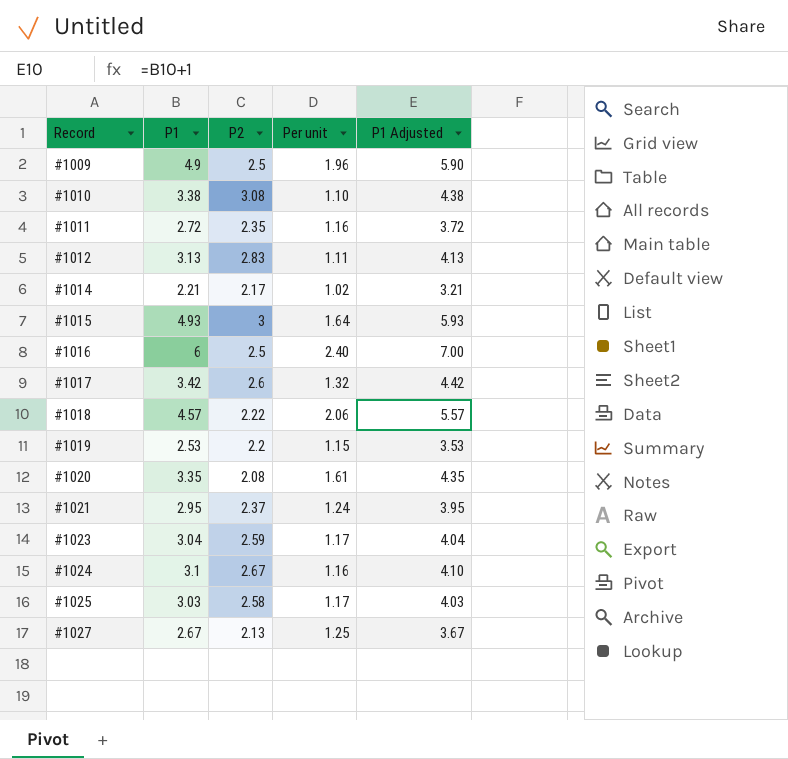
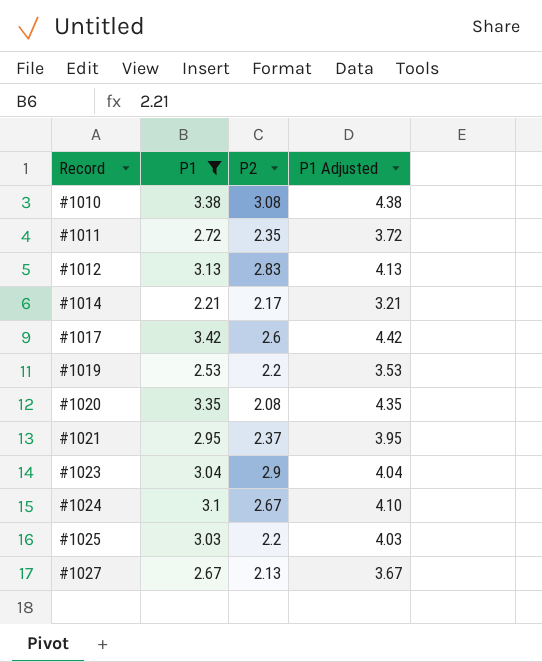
filter: none -> P1 <= 3.42
column Per unit | formula: [P1] / [P2] -> none
#1023 | P2: 2.59 -> 2.9
#1025 | P2: 2.58 -> 2.2

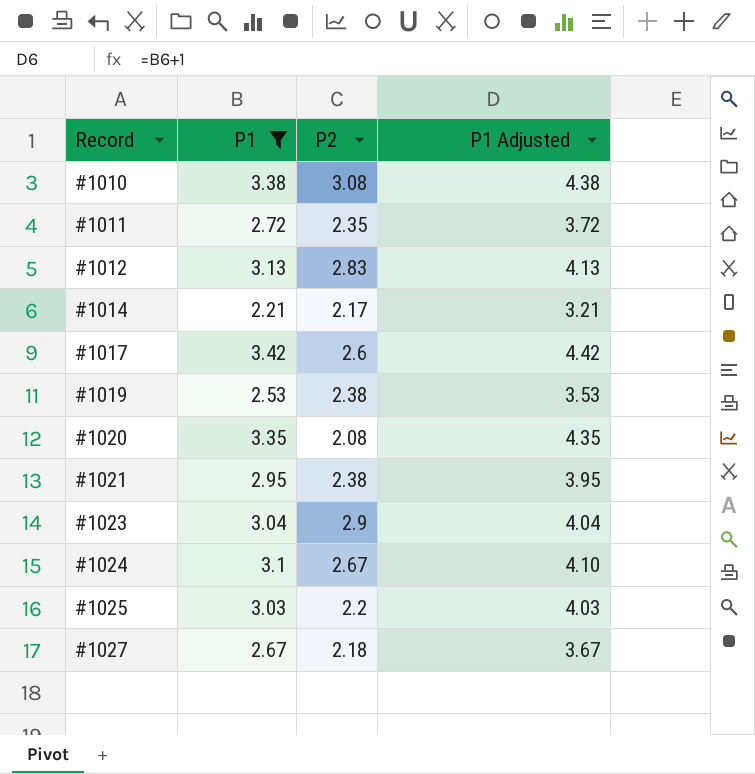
#1019 | P2: 2.2 -> 2.38
#1021 | P2: 2.37 -> 2.38
#1027 | P2: 2.13 -> 2.18

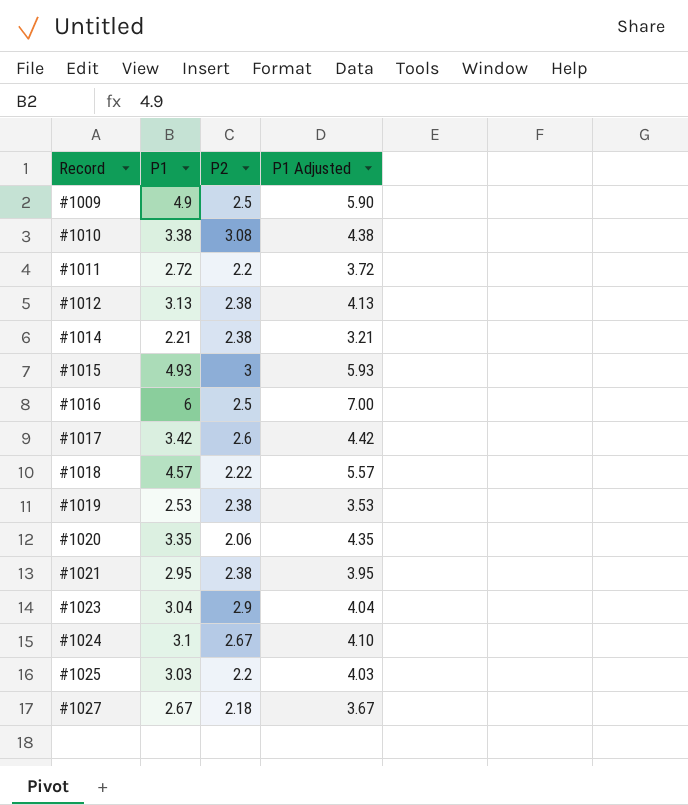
filter: P1 <= 3.42 -> none
#1011 | P2: 2.35 -> 2.2
#1012 | P2: 2.83 -> 2.38
#1014 | P2: 2.17 -> 2.38
#1020 | P2: 2.08 -> 2.06

